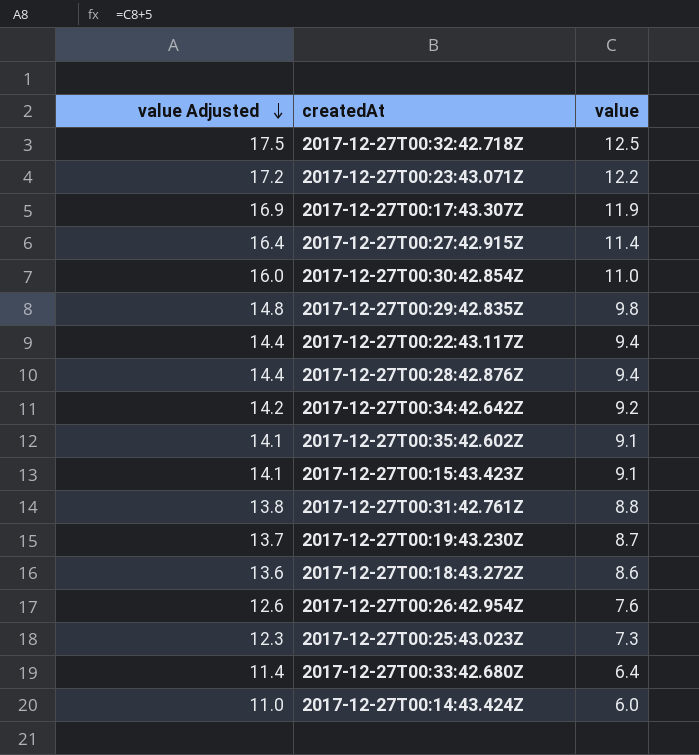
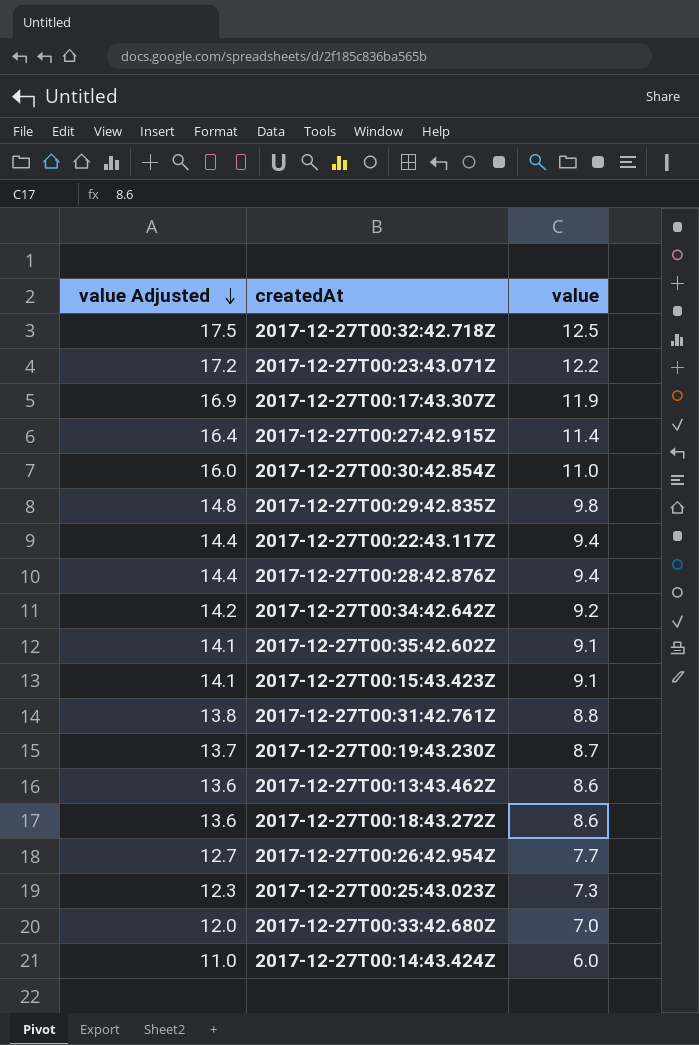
row 2017-12-27T00:13:43.462Z: none -> 13.6 | 8.6
2017-12-27T00:26:42.954Z | value Adjusted: 12.6 -> 12.7
2017-12-27T00:26:42.954Z | value: 7.6 -> 7.7
2017-12-27T00:33:42.680Z | value Adjusted: 11.4 -> 12.0
2017-12-27T00:33:42.680Z | value: 6.4 -> 7.0

